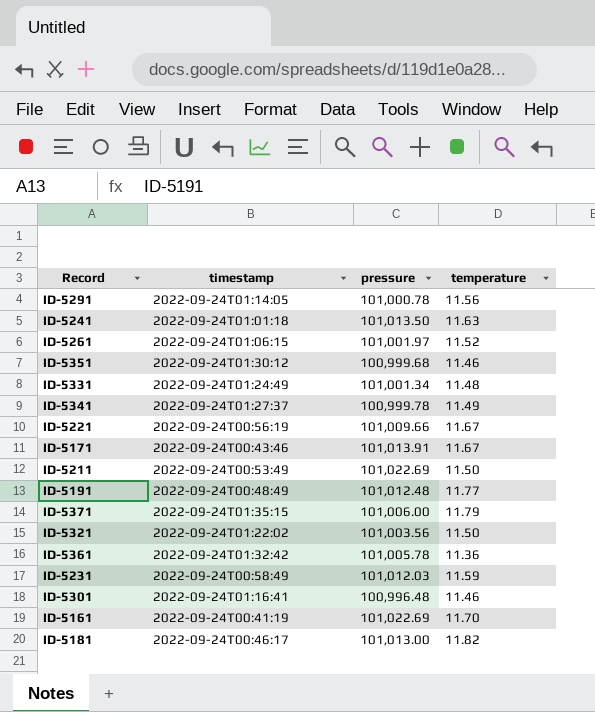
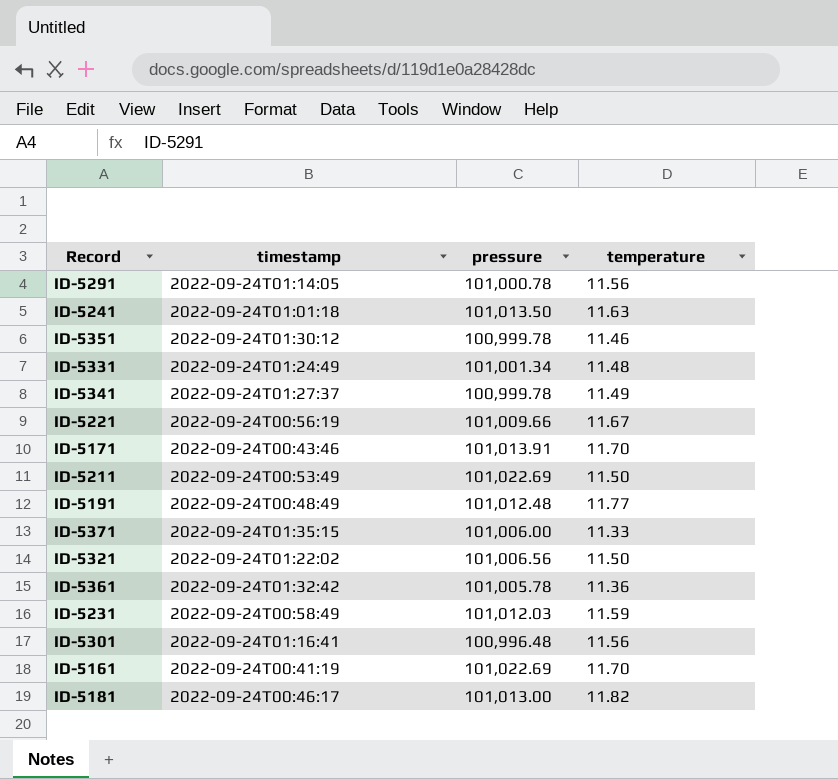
row ID-5261: 2022-09-24T01:06:15 | 101,001.97 | 11.52 -> none
ID-5351 | pressure: 100,999.68 -> 100,999.78
ID-5171 | temperature: 11.67 -> 11.70
ID-5371 | temperature: 11.79 -> 11.33
ID-5321 | pressure: 101,003.56 -> 101,006.56
ID-5301 | temperature: 11.46 -> 11.56

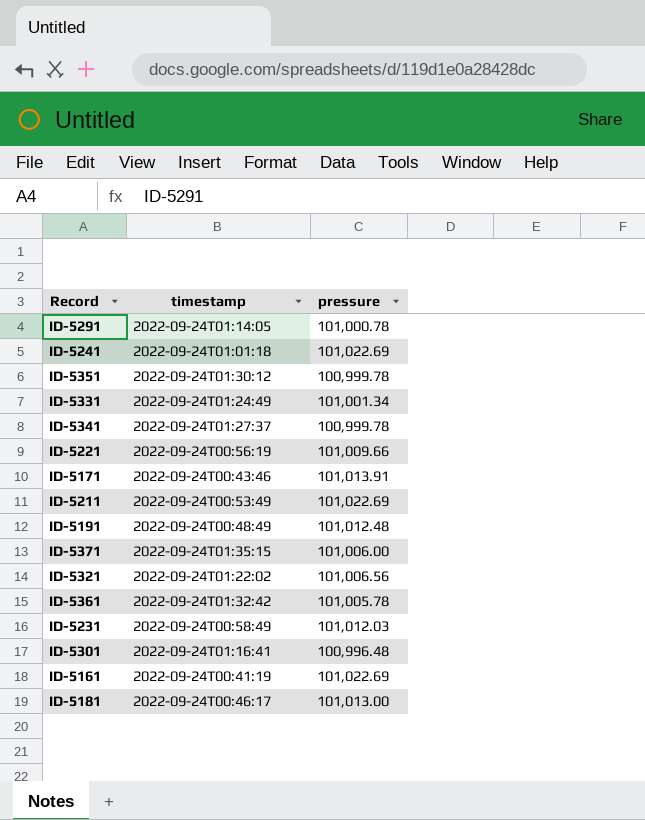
column temperature | position: 4 -> none
ID-5241 | pressure: 101,013.50 -> 101,022.69

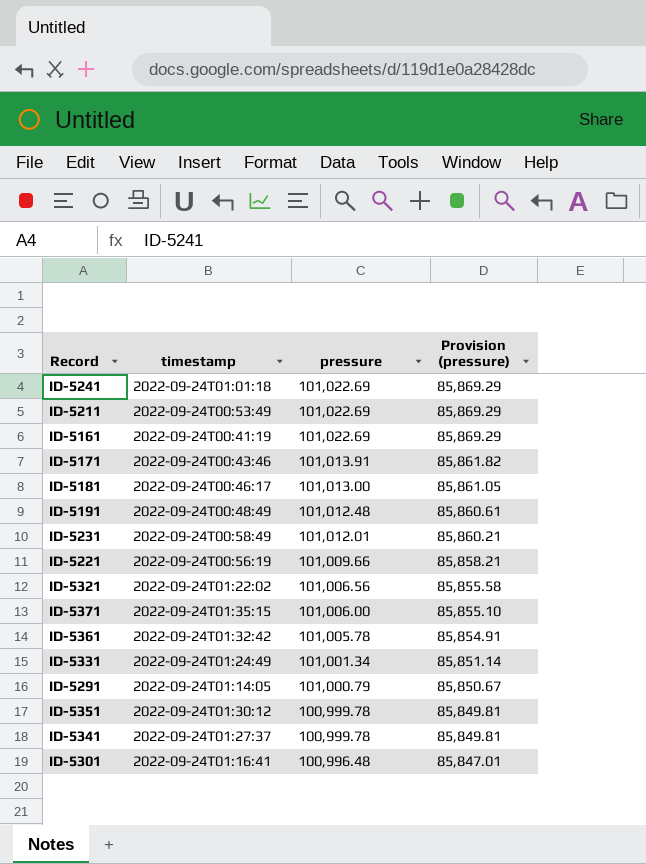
row order: none -> pressure descending
column Provision (pressure) | formula: none -> [pressure] * 0.85
ID-5231 | pressure: 101,012.03 -> 101,012.01
ID-5291 | pressure: 101,000.78 -> 101,000.79

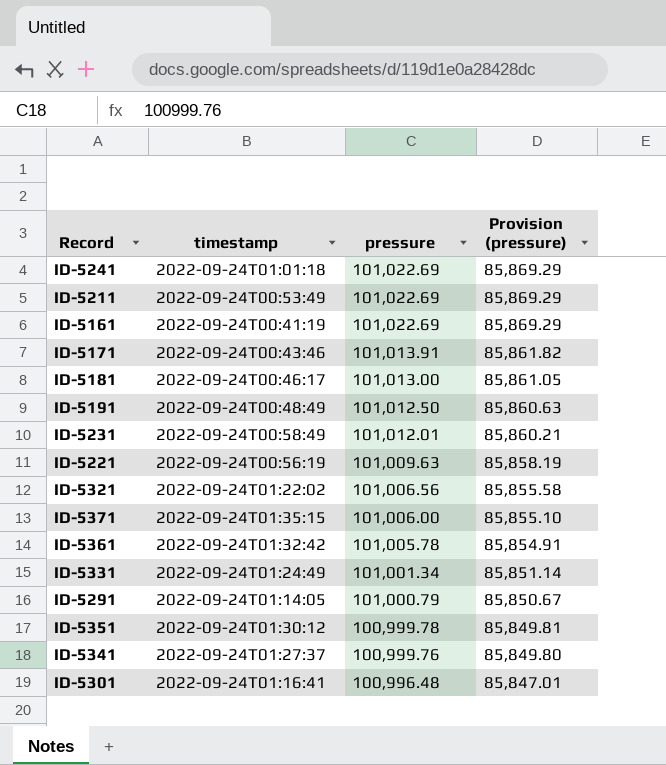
ID-5191 | pressure: 101,012.48 -> 101,012.50
ID-5191 | Provision (pressure): 85,860.61 -> 85,860.63
ID-5221 | pressure: 101,009.66 -> 101,009.63
ID-5221 | Provision (pressure): 85,858.21 -> 85,858.19
ID-5341 | pressure: 100,999.78 -> 100,999.76
ID-5341 | Provision (pressure): 85,849.81 -> 85,849.80

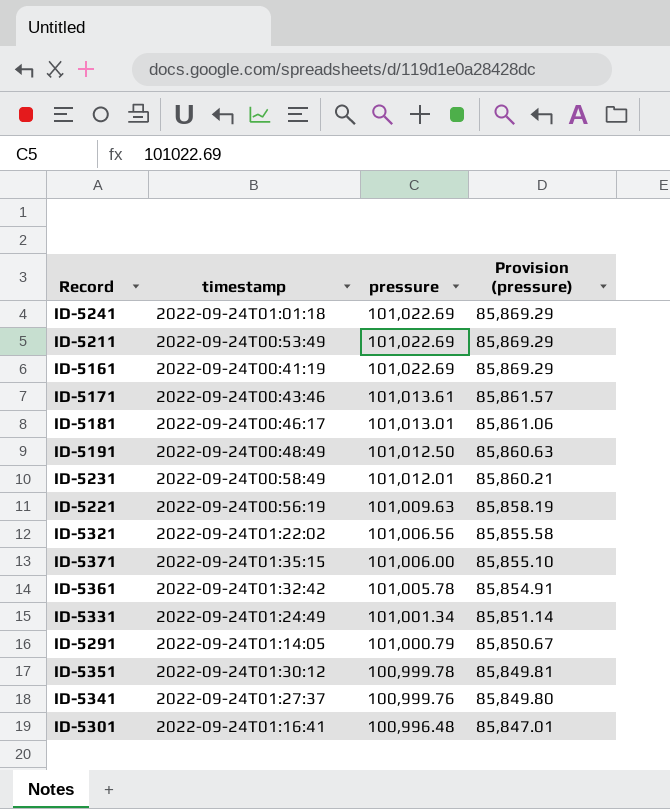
ID-5171 | pressure: 101,013.91 -> 101,013.61
ID-5171 | Provision (pressure): 85,861.82 -> 85,861.57
ID-5181 | pressure: 101,013.00 -> 101,013.01
ID-5181 | Provision (pressure): 85,861.05 -> 85,861.06

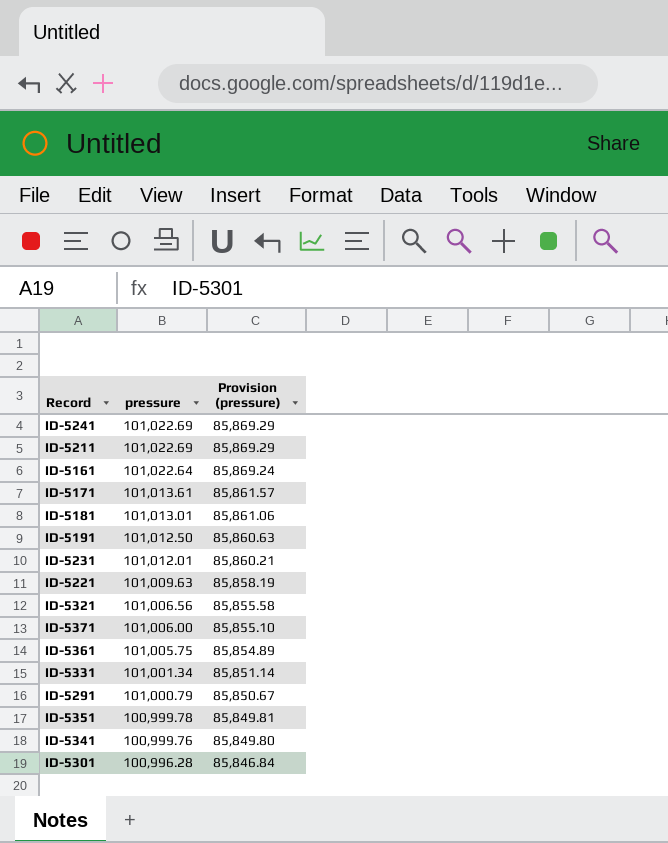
column timestamp | position: 2 -> none
ID-5161 | pressure: 101,022.69 -> 101,022.64
ID-5161 | Provision (pressure): 85,869.29 -> 85,869.24
ID-5361 | pressure: 101,005.78 -> 101,005.75
ID-5361 | Provision (pressure): 85,854.91 -> 85,854.89
ID-5301 | pressure: 100,996.48 -> 100,996.28
ID-5301 | Provision (pressure): 85,847.01 -> 85,846.84

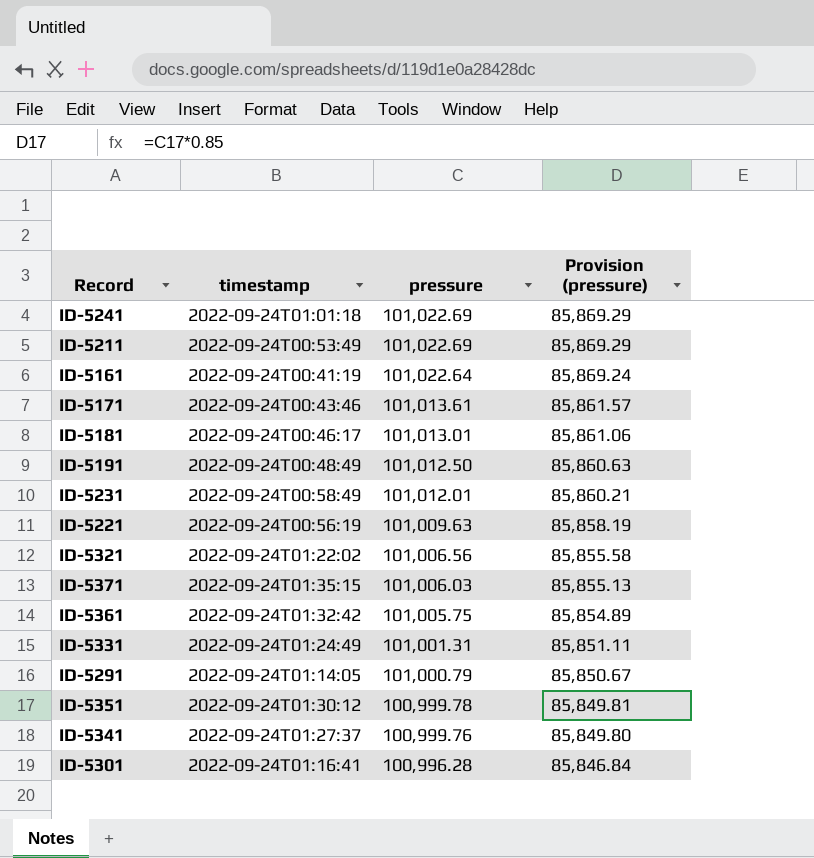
column timestamp | position: none -> 2
ID-5371 | pressure: 101,006.00 -> 101,006.03
ID-5371 | Provision (pressure): 85,855.10 -> 85,855.13
ID-5331 | pressure: 101,001.34 -> 101,001.31
ID-5331 | Provision (pressure): 85,851.14 -> 85,851.11

